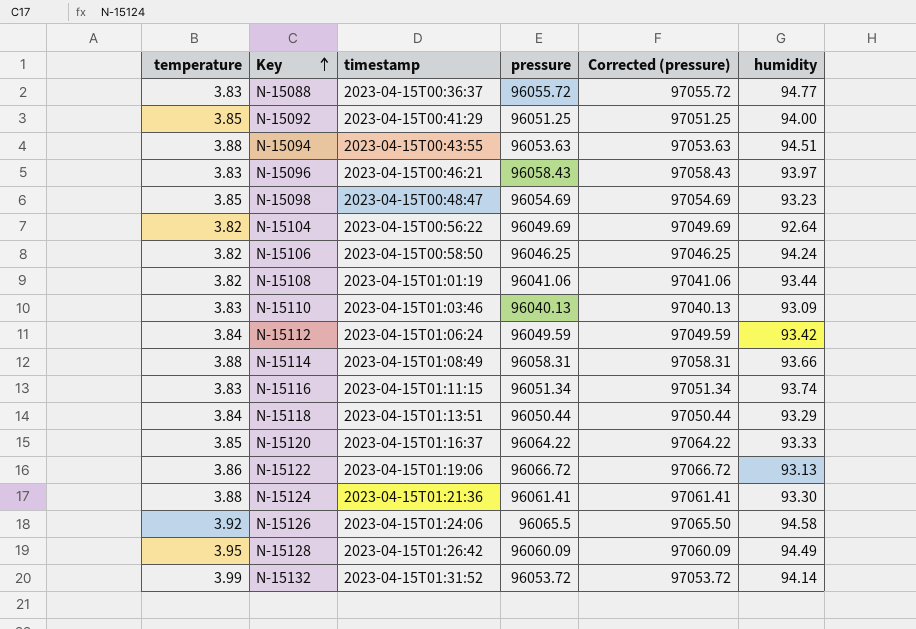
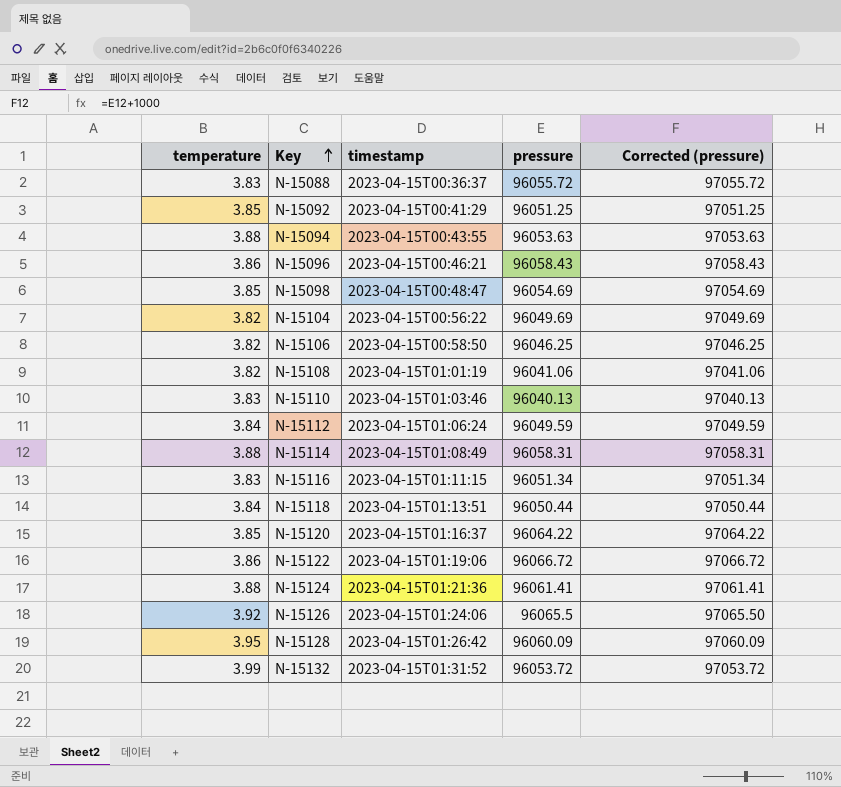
column humidity | position: 6 -> none
N-15096 | temperature: 3.83 -> 3.86

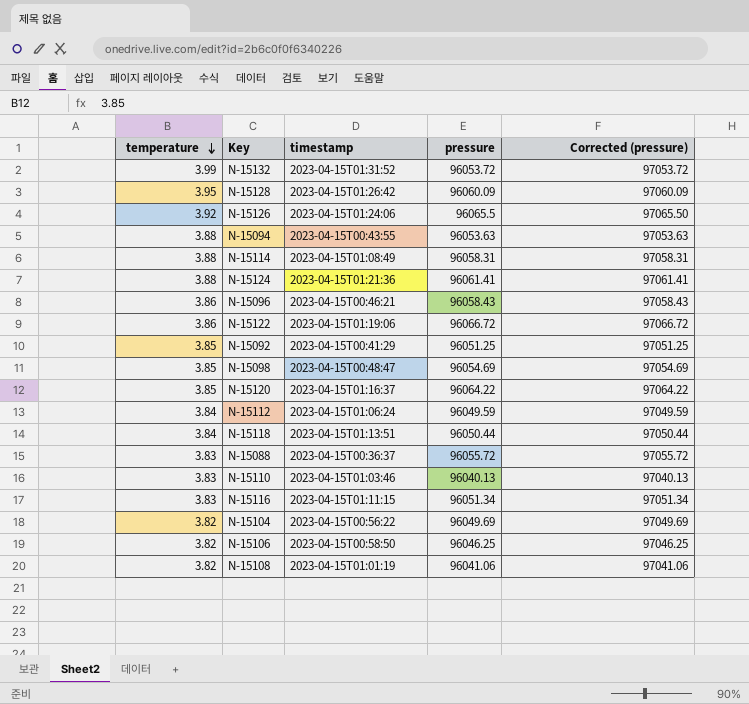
row order: Key ascending -> temperature descending

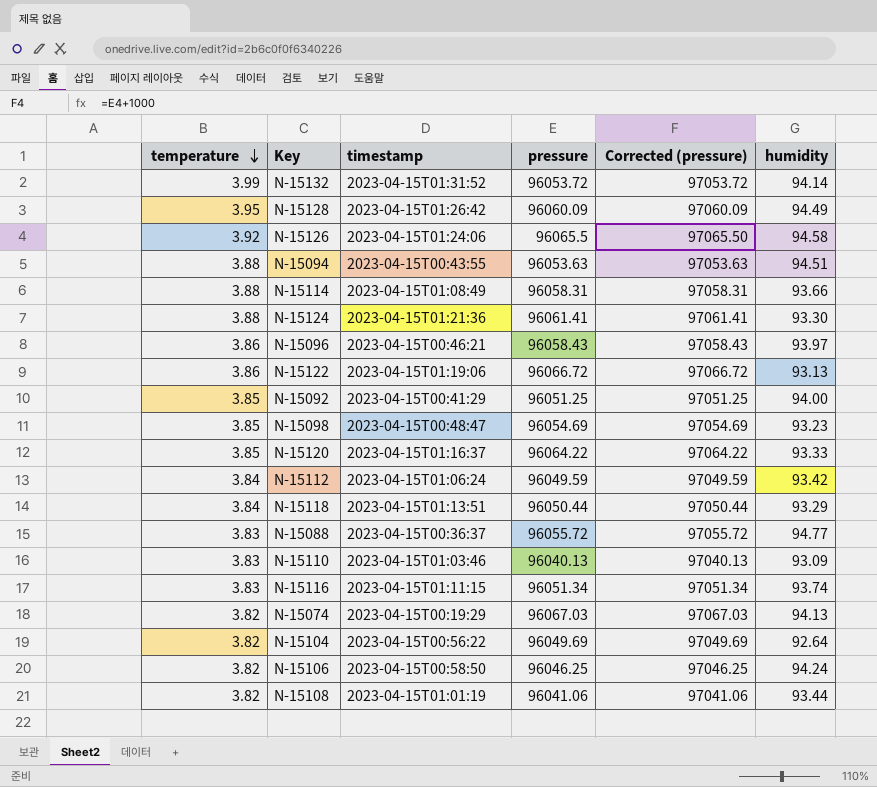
column humidity | position: none -> 6
row N-15074: none -> 3.82 | 2023-04-15T00:19:29 | 96067.03 | 97067.03 | 94.13

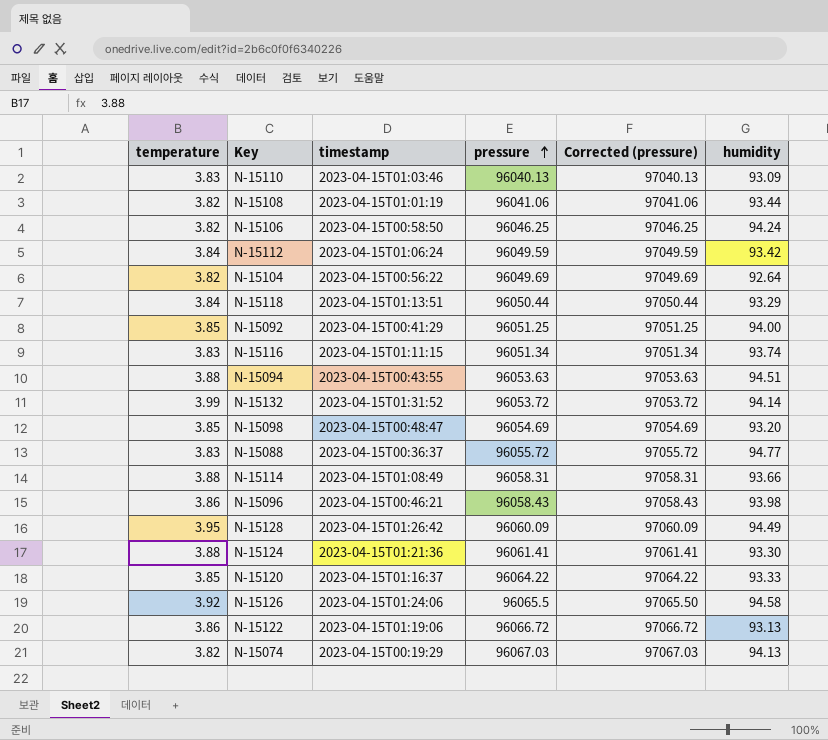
row order: temperature descending -> pressure ascending
N-15098 | humidity: 93.23 -> 93.20
N-15096 | humidity: 93.97 -> 93.98

